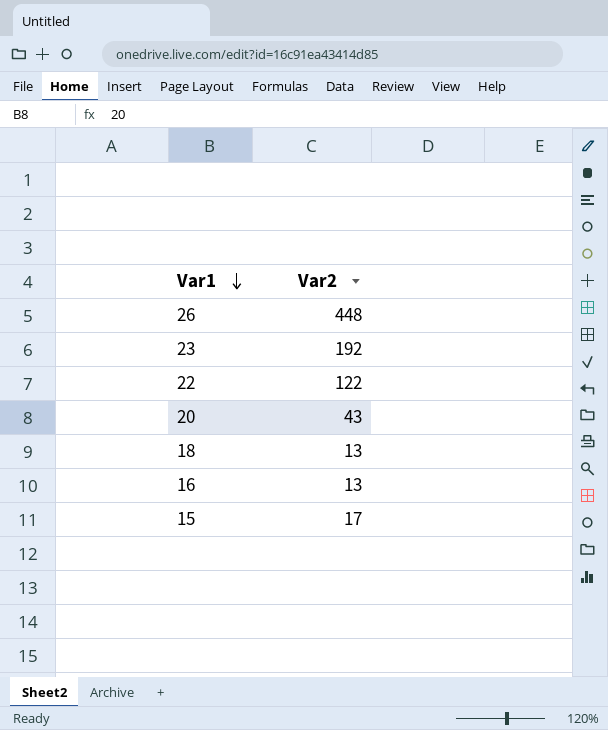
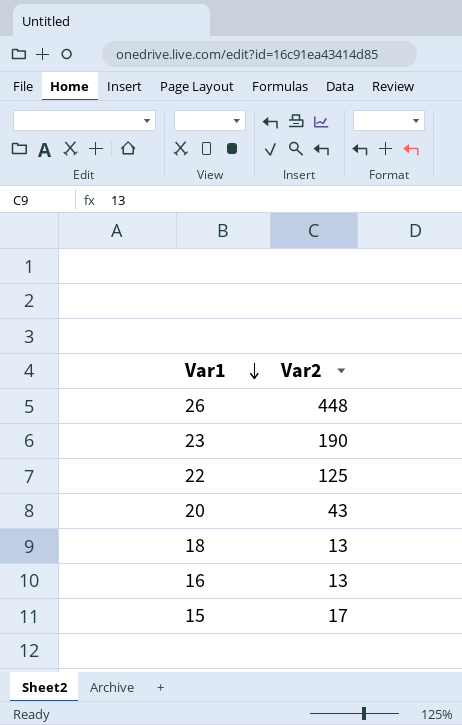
23 | Var2: 192 -> 190
22 | Var2: 122 -> 125

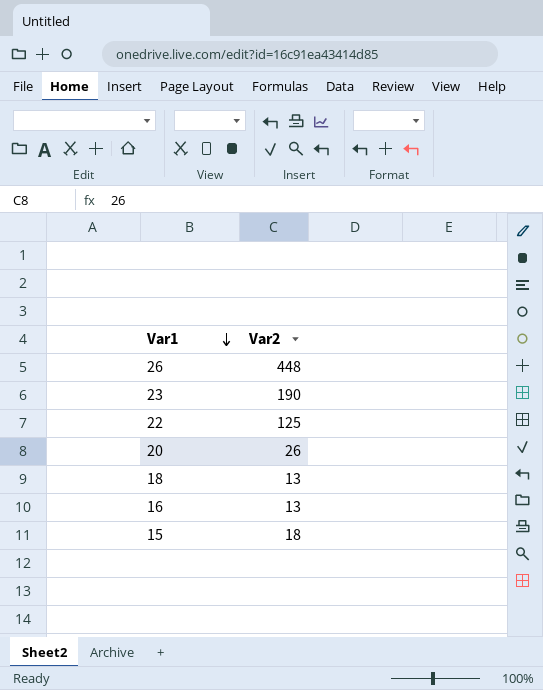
20 | Var2: 43 -> 26
15 | Var2: 17 -> 18

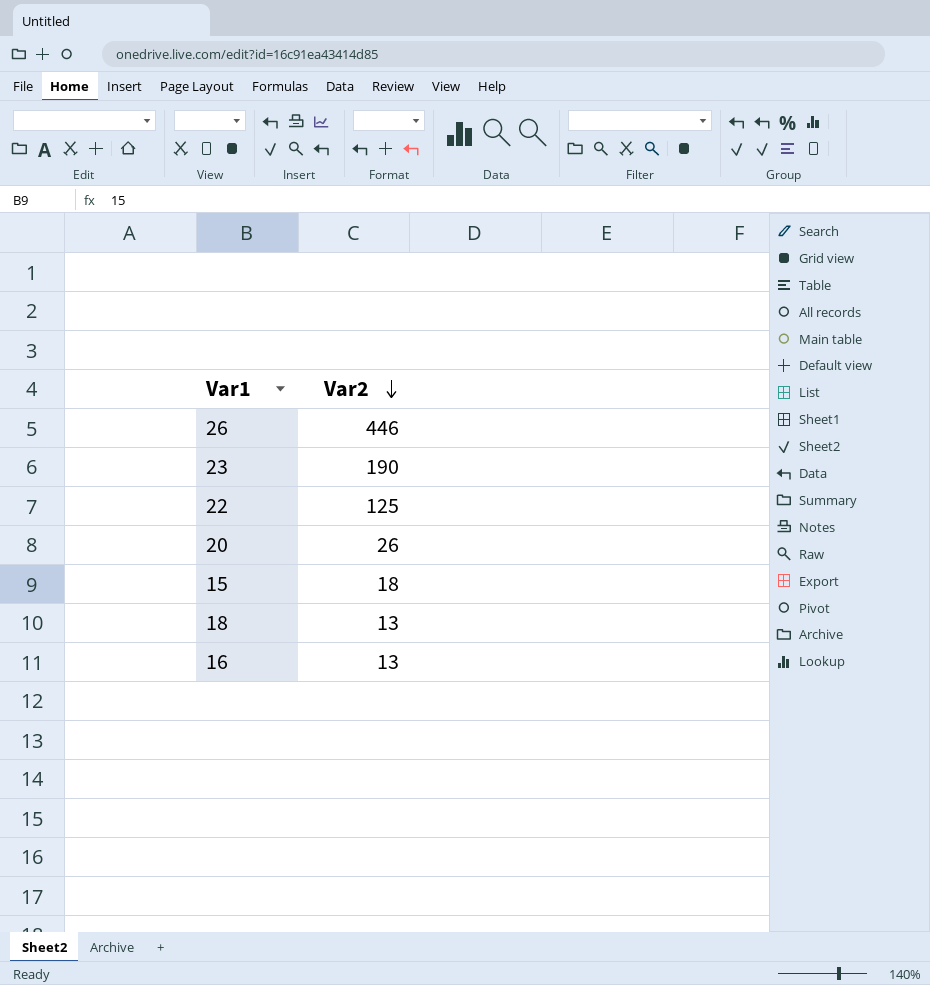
row order: Var1 descending -> Var2 descending
26 | Var2: 448 -> 446

